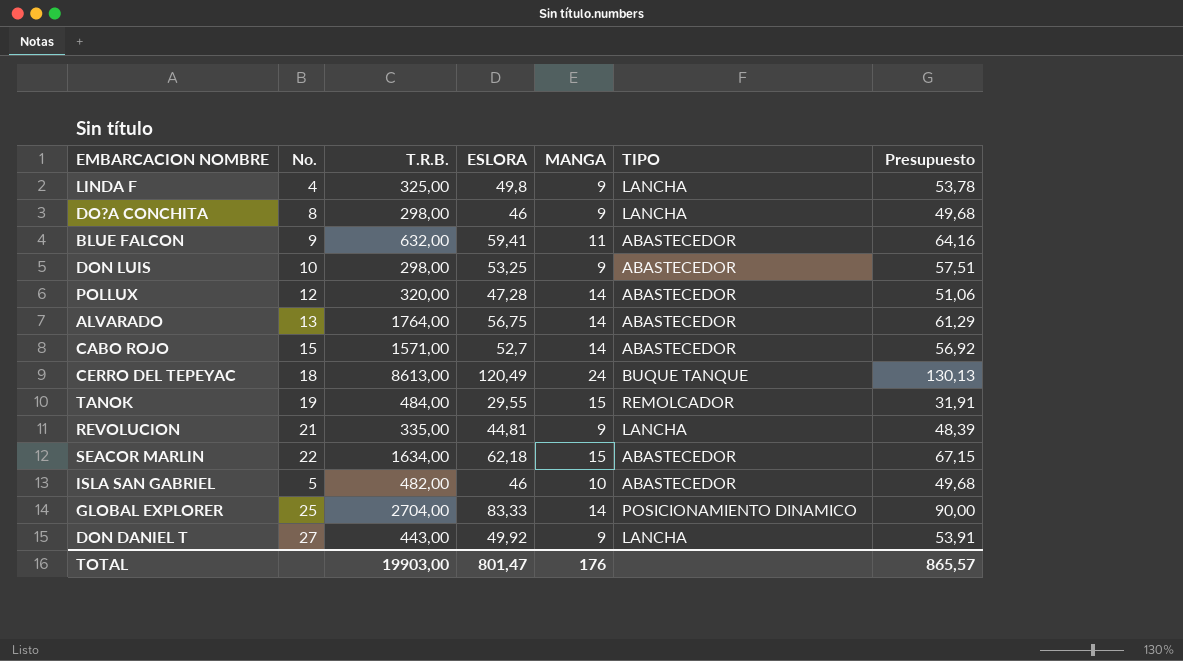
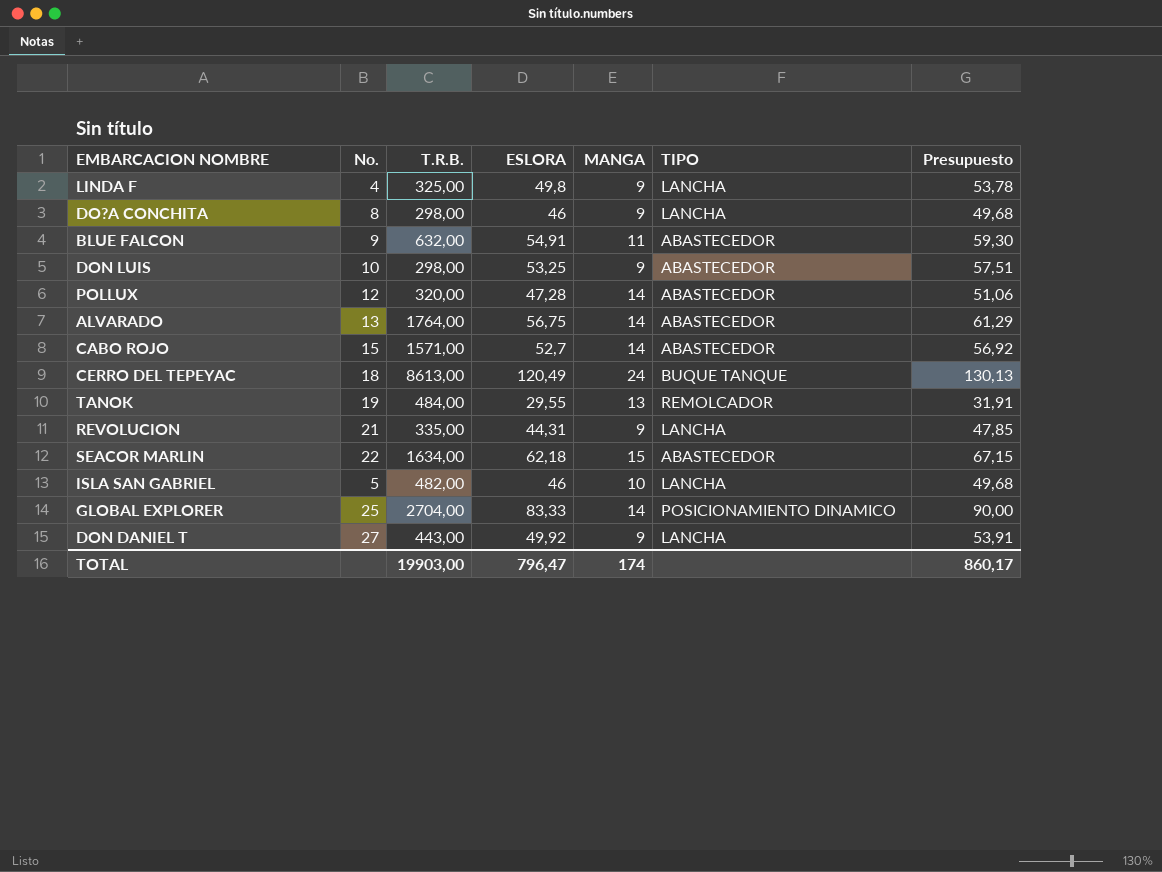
BLUE FALCON | ESLORA: 59,41 -> 54,91
BLUE FALCON | Presupuesto: 64,16 -> 59,30
TANOK | MANGA: 15 -> 13
REVOLUCION | ESLORA: 44,81 -> 44,31
REVOLUCION | Presupuesto: 48,39 -> 47,85
ISLA SAN GABRIEL | TIPO: ABASTECEDOR -> LANCHA
TOTAL | ESLORA: 801,47 -> 796,47
TOTAL | MANGA: 176 -> 174
TOTAL | Presupuesto: 865,57 -> 860,17

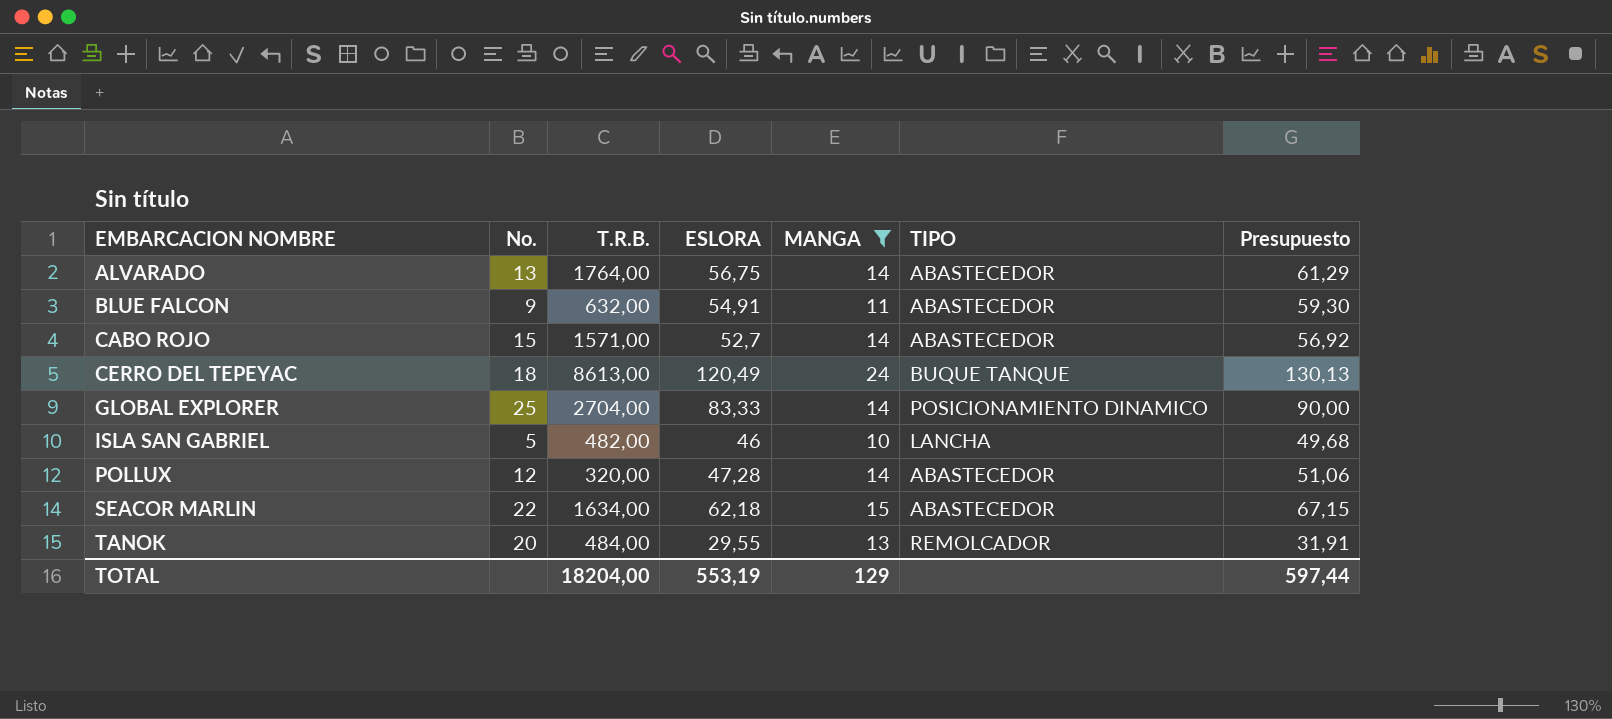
filter: none -> MANGA != 9
row order: none -> EMBARCACION NOMBRE ascending
TANOK | No.: 19 -> 20
TOTAL | T.R.B.: 19903,00 -> 18204,00
TOTAL | ESLORA: 796,47 -> 553,19
TOTAL | MANGA: 174 -> 129
TOTAL | Presupuesto: 860,17 -> 597,44

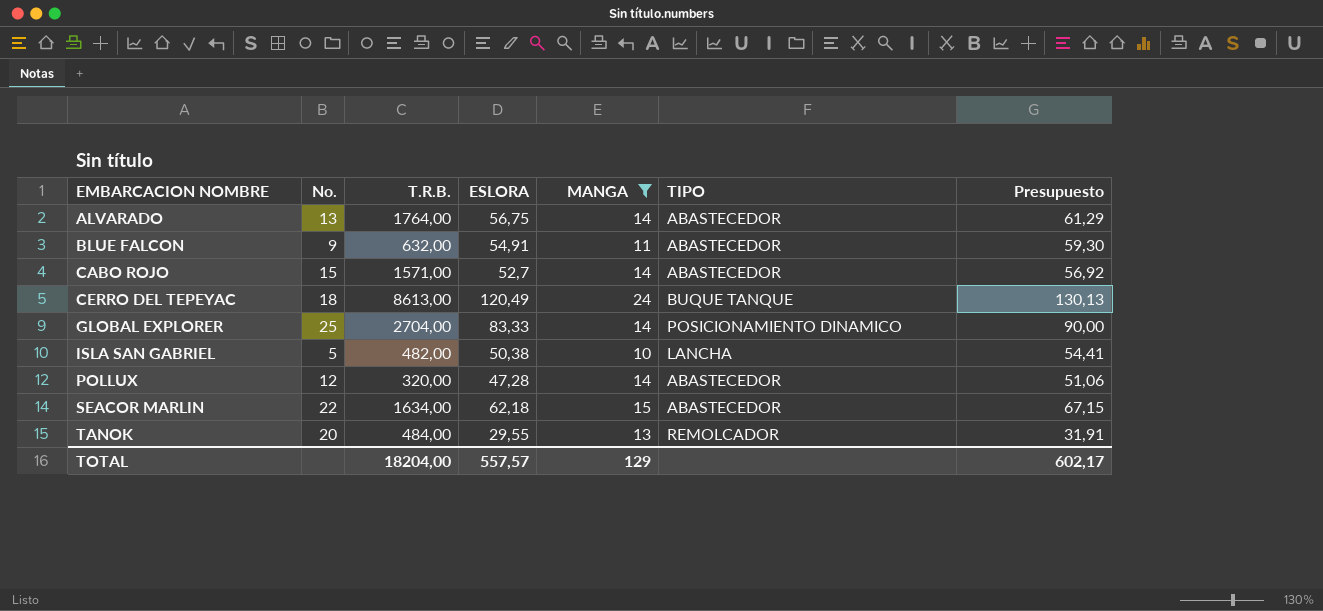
ISLA SAN GABRIEL | ESLORA: 46 -> 50,38
ISLA SAN GABRIEL | Presupuesto: 49,68 -> 54,41
TOTAL | ESLORA: 553,19 -> 557,57
TOTAL | Presupuesto: 597,44 -> 602,17

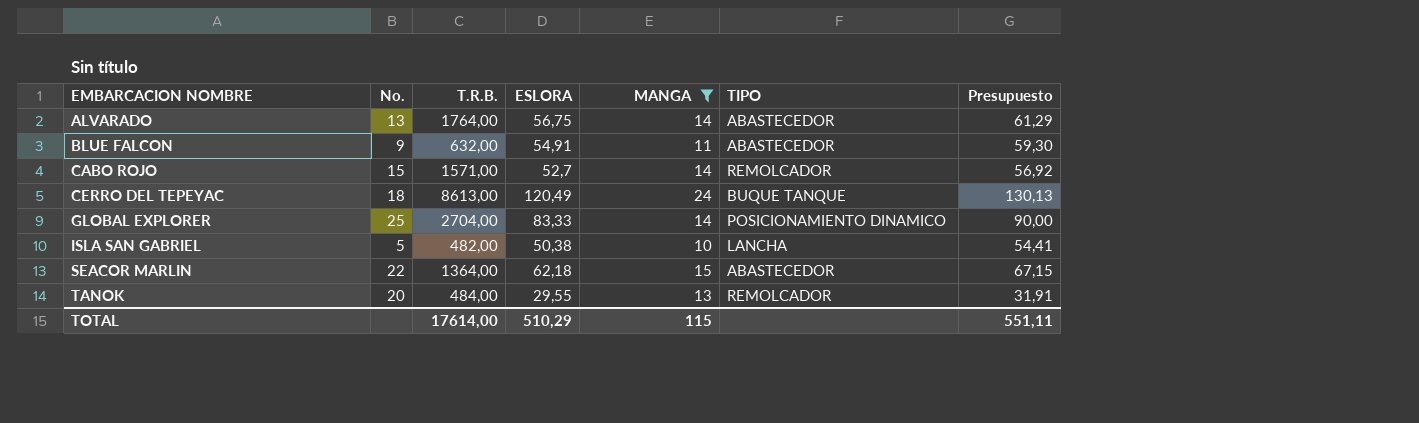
row POLLUX: 12 | 320,00 | 47,28 | 14 | ABASTECEDOR | 51,06 -> none
CABO ROJO | TIPO: ABASTECEDOR -> REMOLCADOR
SEACOR MARLIN | T.R.B.: 1634,00 -> 1364,00
TOTAL | T.R.B.: 18204,00 -> 17614,00
TOTAL | ESLORA: 557,57 -> 510,29
TOTAL | MANGA: 129 -> 115
TOTAL | Presupuesto: 602,17 -> 551,11

